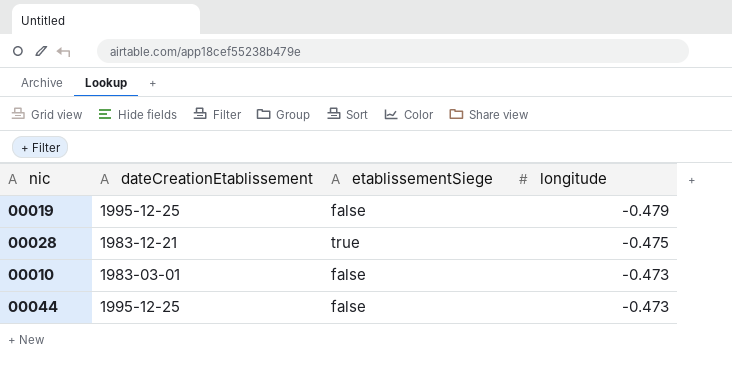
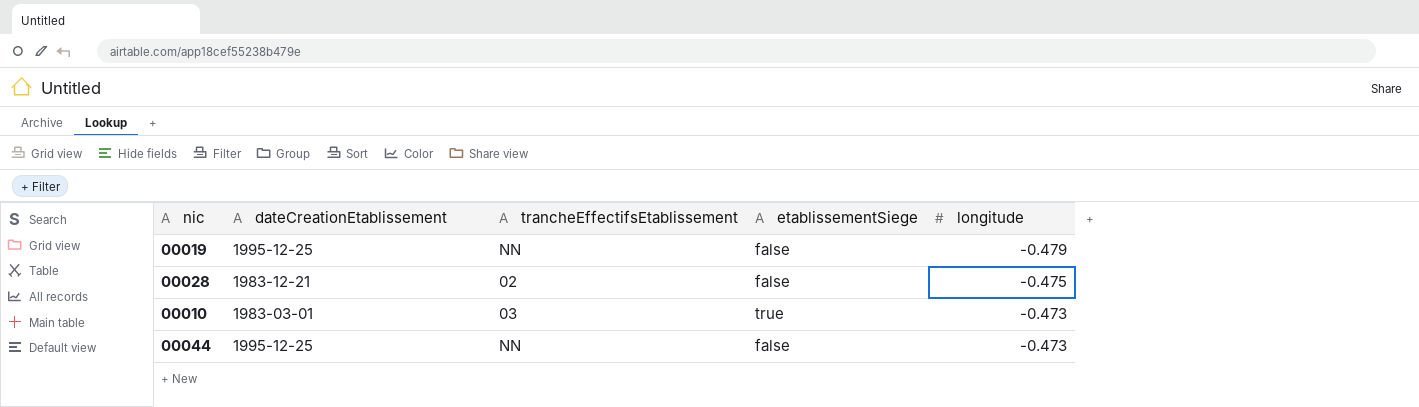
column trancheEffectifsEtablissement | position: none -> 3
00028 | etablissementSiege: true -> false
00010 | etablissementSiege: false -> true

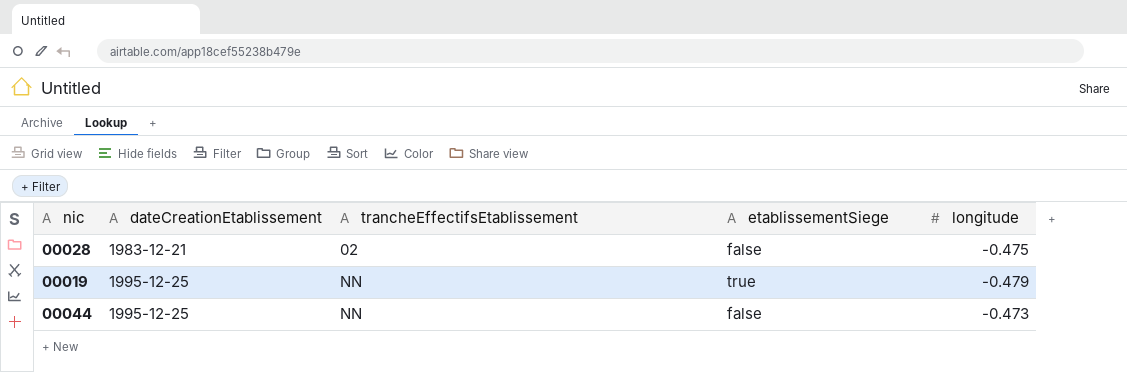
row order: longitude ascending -> dateCreationEtablissement ascending
row 00010: 1983-03-01 | 03 | true | -0.473 -> none
00019 | etablissementSiege: false -> true

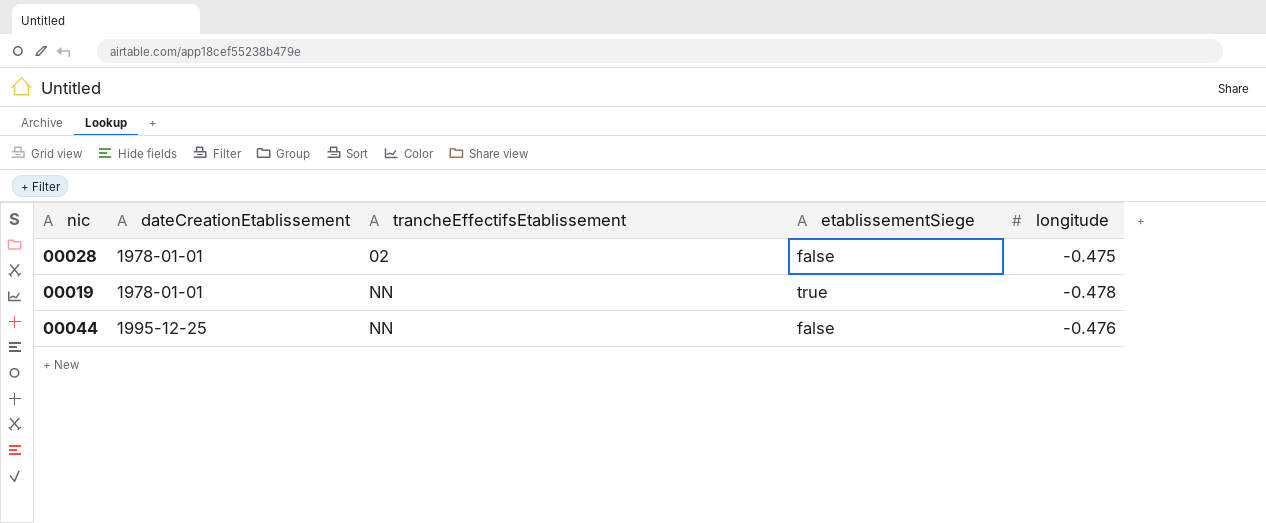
00028 | dateCreationEtablissement: 1983-12-21 -> 1978-01-01
00019 | dateCreationEtablissement: 1995-12-25 -> 1978-01-01
00019 | longitude: -0.479 -> -0.478
00044 | longitude: -0.473 -> -0.476

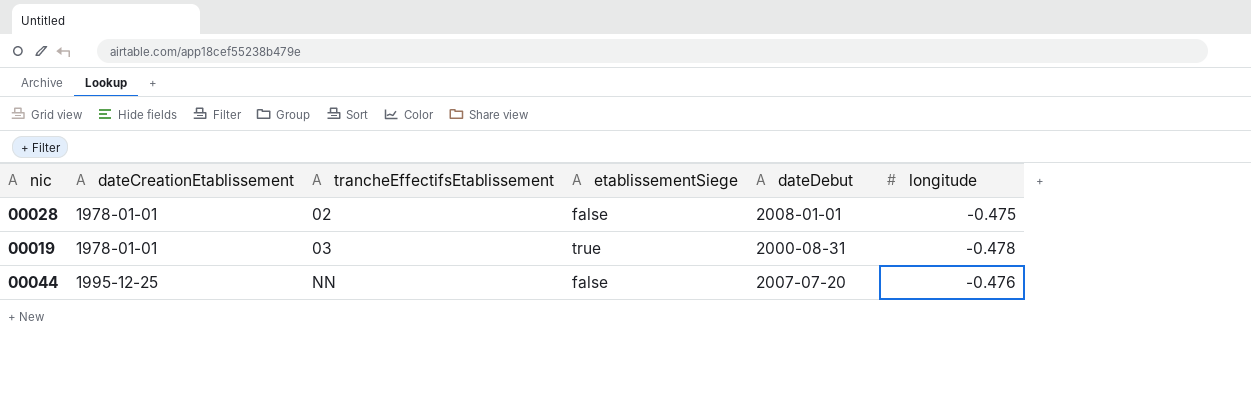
column dateDebut | position: none -> 5
00019 | trancheEffectifsEtablissement: NN -> 03

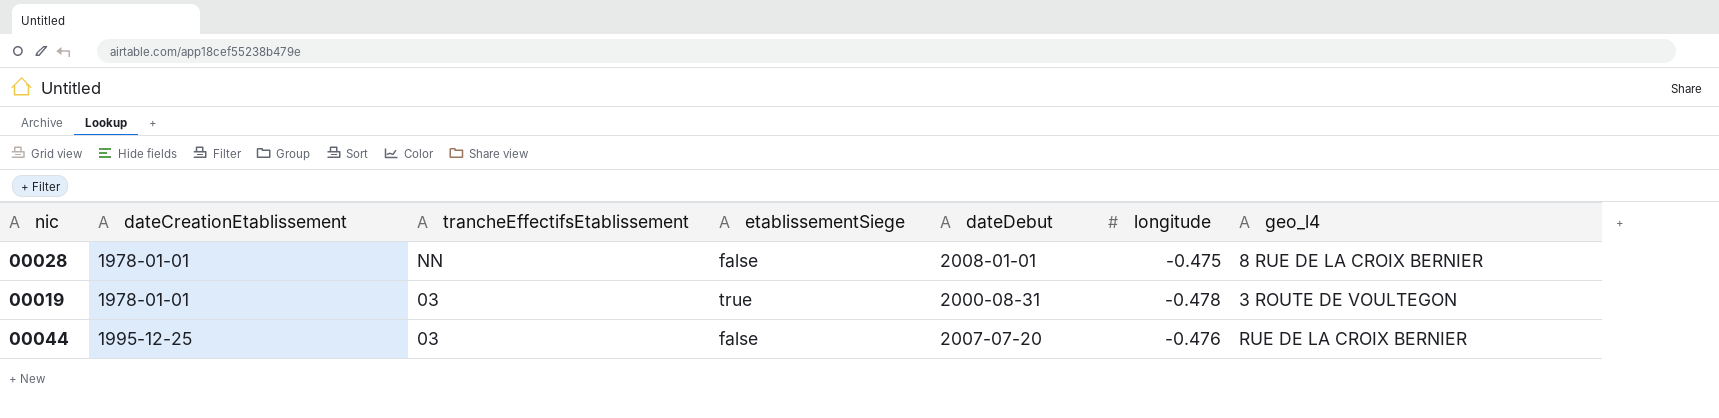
column geo_l4 | position: none -> 7
00028 | trancheEffectifsEtablissement: 02 -> NN
00044 | trancheEffectifsEtablissement: NN -> 03

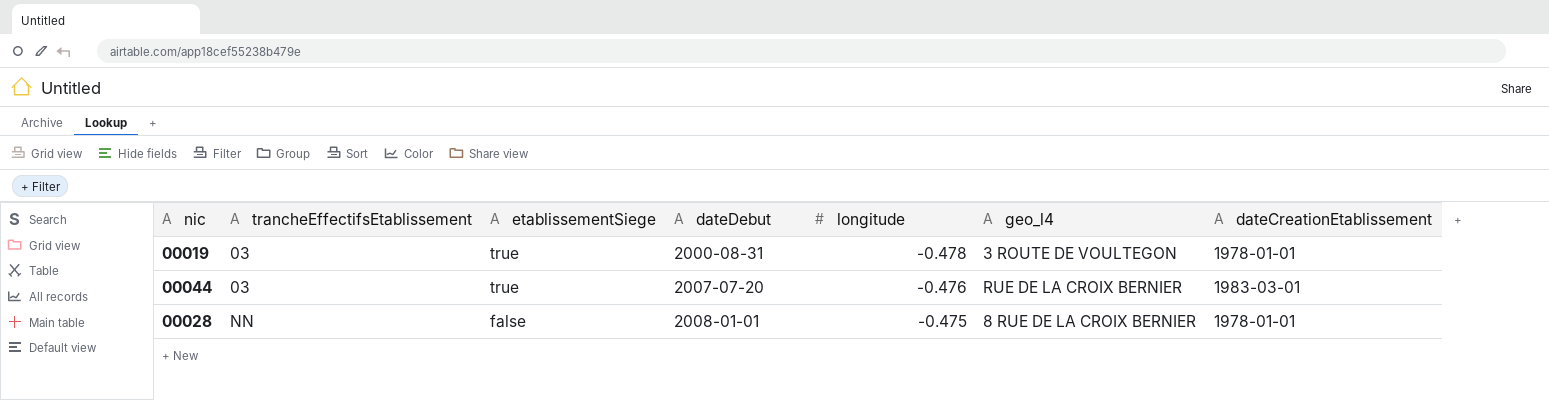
row order: dateCreationEtablissement ascending -> trancheEffectifsEtablissement ascending
column dateCreationEtablissement | position: 2 -> 7
00044 | etablissementSiege: false -> true
00044 | dateCreationEtablissement: 1995-12-25 -> 1983-03-01

